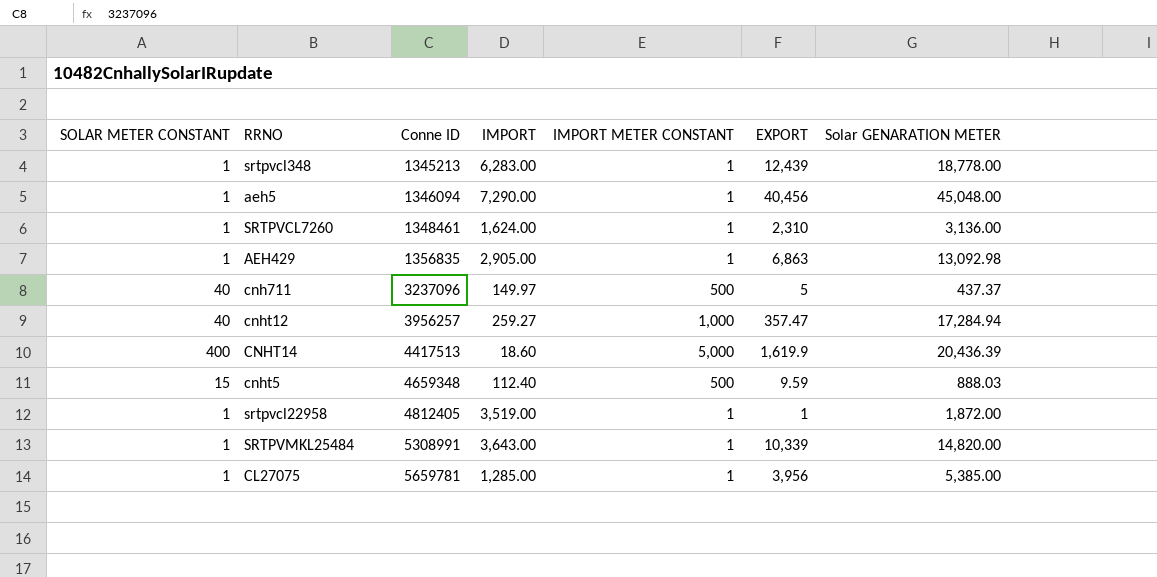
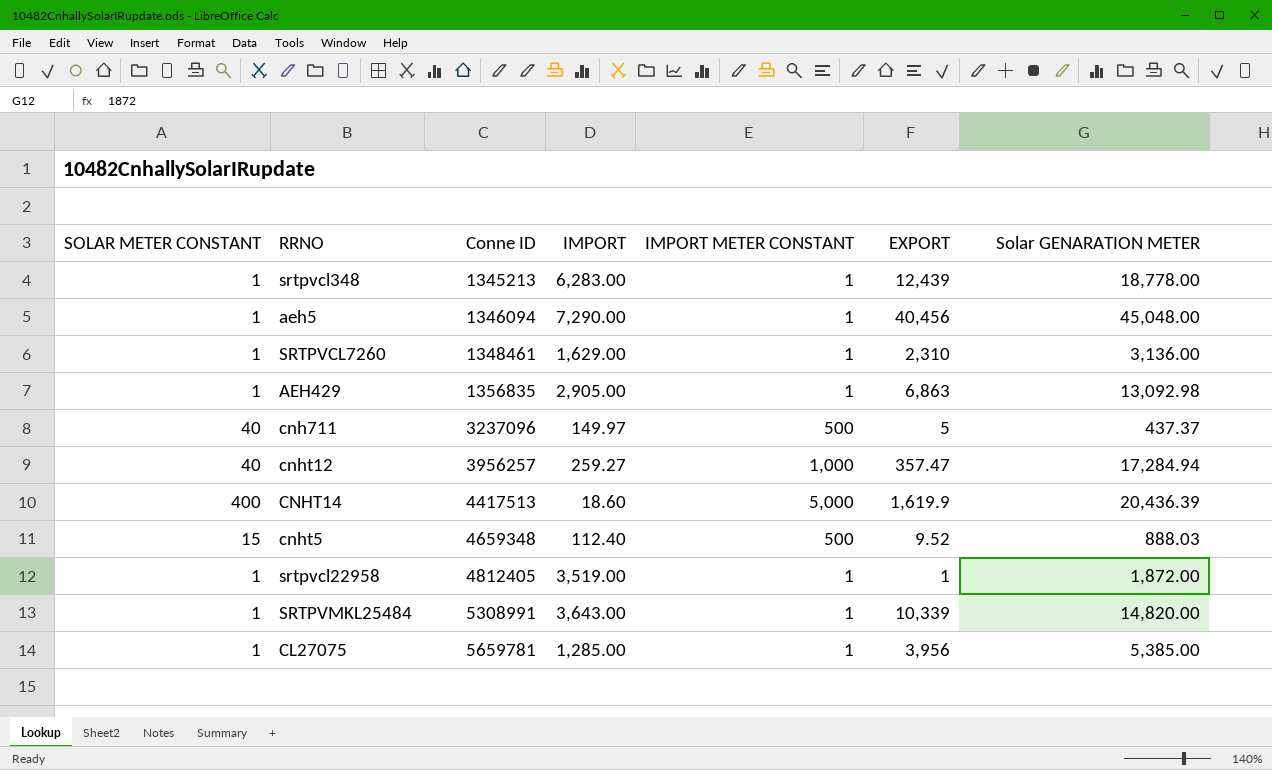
SRTPVCL7260 | IMPORT: 1,624.00 -> 1,629.00
cnht5 | EXPORT: 9.59 -> 9.52

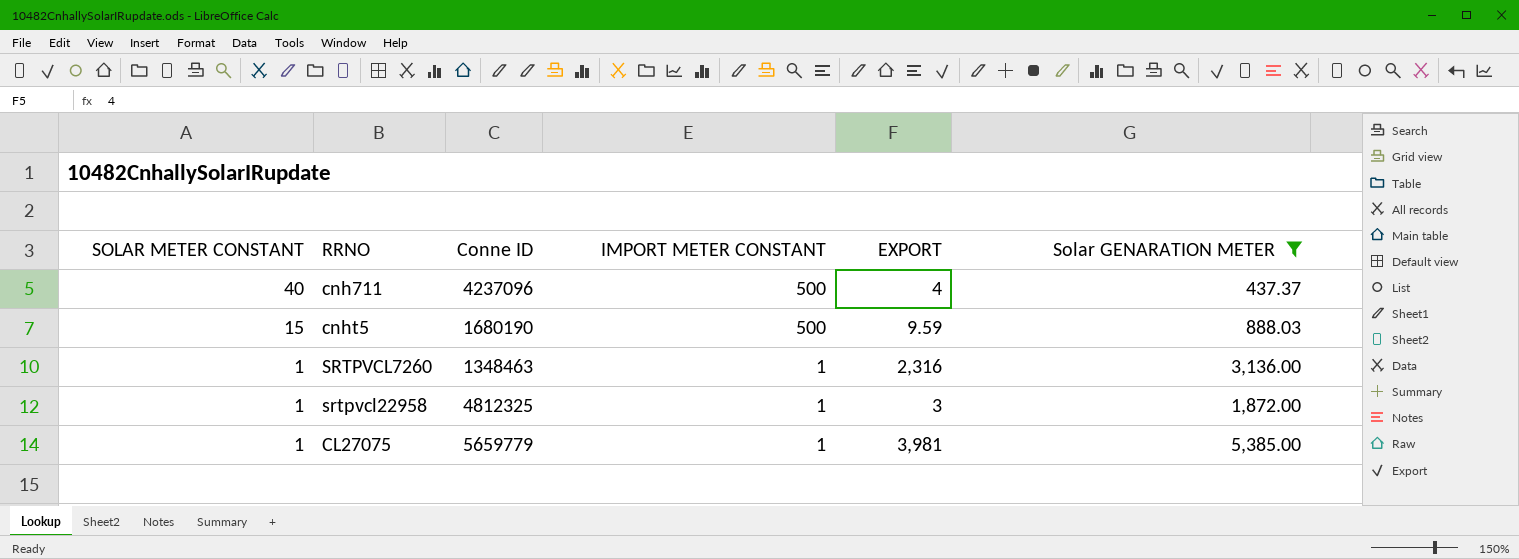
filter: none -> Solar GENARATION METER <= 5,385.00
row order: Conne ID ascending -> SOLAR METER CONSTANT descending
column IMPORT | position: 4 -> none
cnh711 | Conne ID: 3237096 -> 4237096
cnh711 | EXPORT: 5 -> 4
cnht5 | Conne ID: 4659348 -> 1680190
cnht5 | EXPORT: 9.52 -> 9.59
SRTPVCL7260 | Conne ID: 1348461 -> 1348463
SRTPVCL7260 | EXPORT: 2,310 -> 2,316
srtpvcl22958 | Conne ID: 4812405 -> 4812325
srtpvcl22958 | EXPORT: 1 -> 3
CL27075 | Conne ID: 5659781 -> 5659779
CL27075 | EXPORT: 3,956 -> 3,981

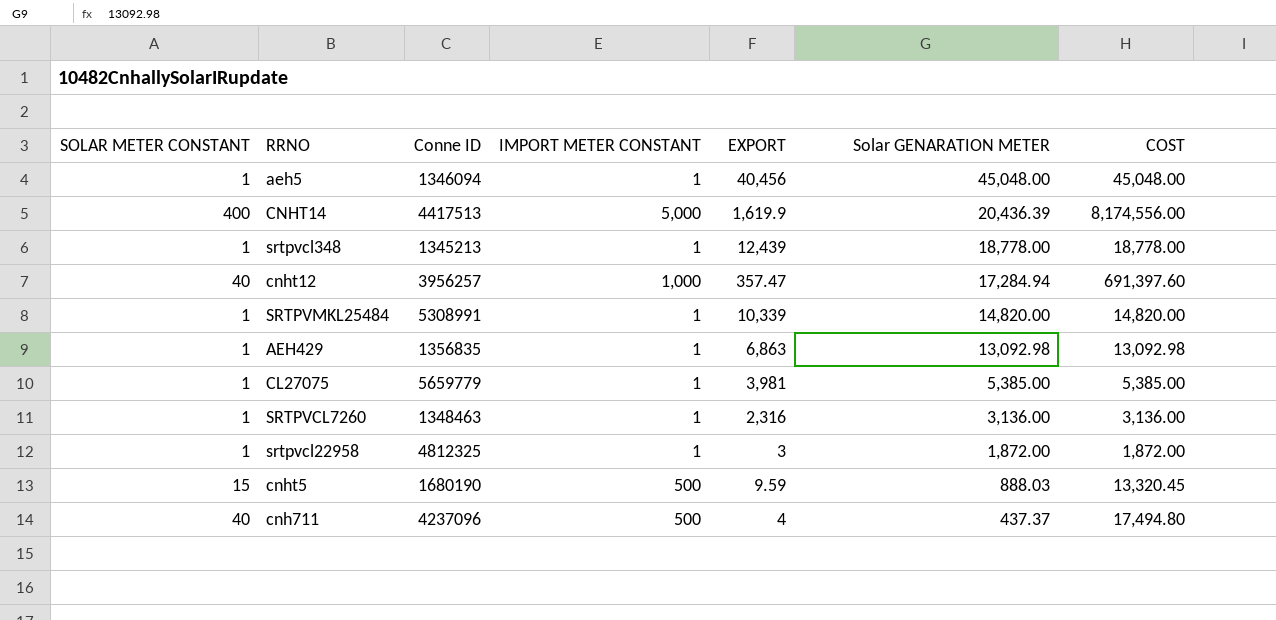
filter: Solar GENARATION METER <= 5,385.00 -> none
row order: SOLAR METER CONSTANT descending -> Solar GENARATION METER descending
column COST | formula: none -> [SOLAR METER CONSTANT] * [Solar GENARATION METER]

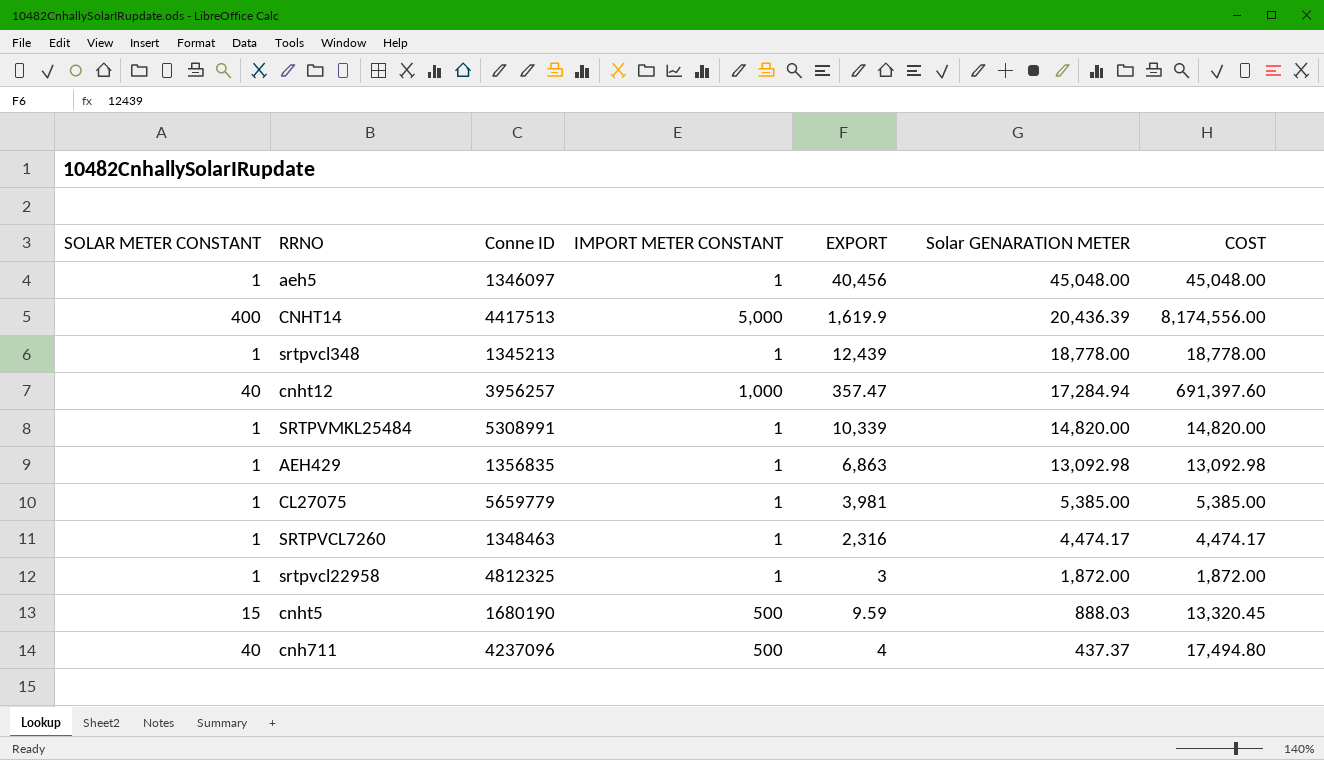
aeh5 | Conne ID: 1346094 -> 1346097
SRTPVCL7260 | Solar GENARATION METER: 3,136.00 -> 4,474.17
SRTPVCL7260 | COST: 3,136.00 -> 4,474.17

